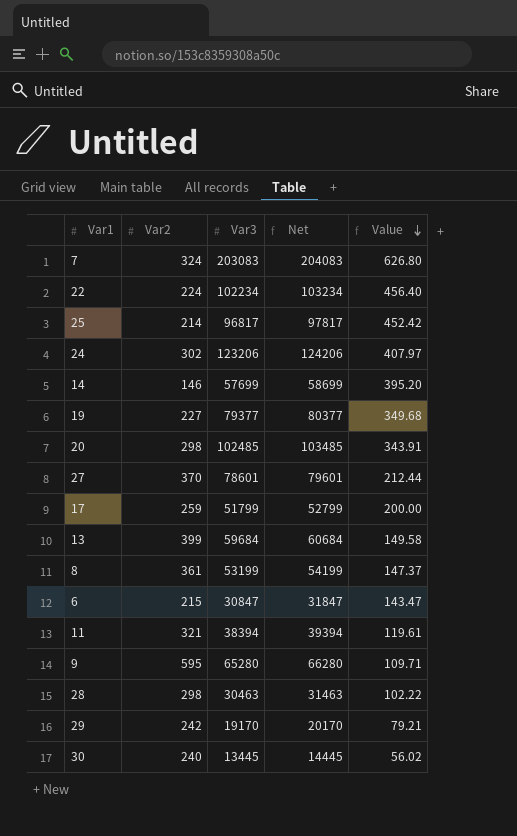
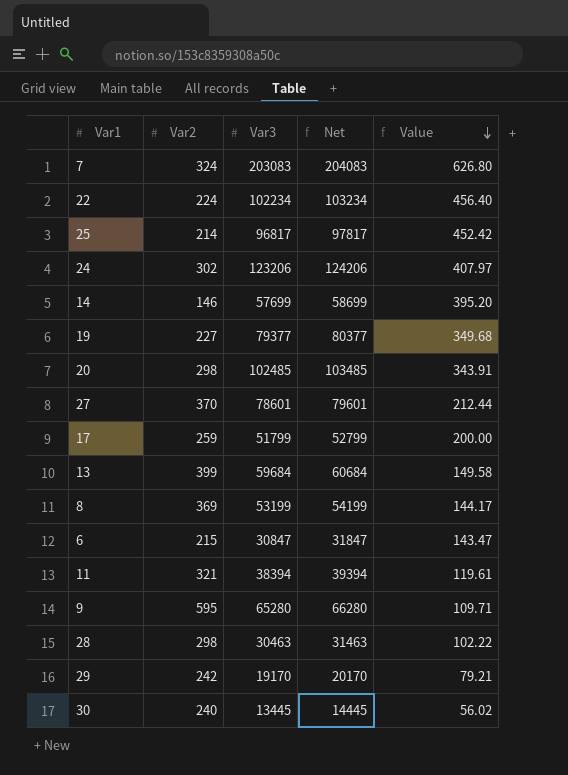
8 | Var2: 361 -> 369
8 | Value: 147.37 -> 144.17

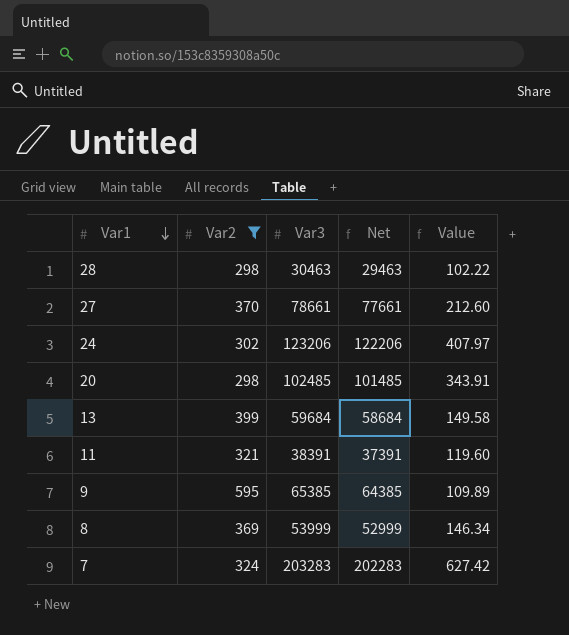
filter: none -> Var2 >= 298
row order: Value descending -> Var1 descending
column Net | formula: [Var3] + 1000 -> [Var3] - 1000
27 | Var3: 78601 -> 78661
27 | Value: 212.44 -> 212.60
11 | Var3: 38394 -> 38391
11 | Value: 119.61 -> 119.60
9 | Var3: 65280 -> 65385
9 | Value: 109.71 -> 109.89
8 | Var3: 53199 -> 53999
8 | Value: 144.17 -> 146.34
7 | Var3: 203083 -> 203283
7 | Value: 626.80 -> 627.42

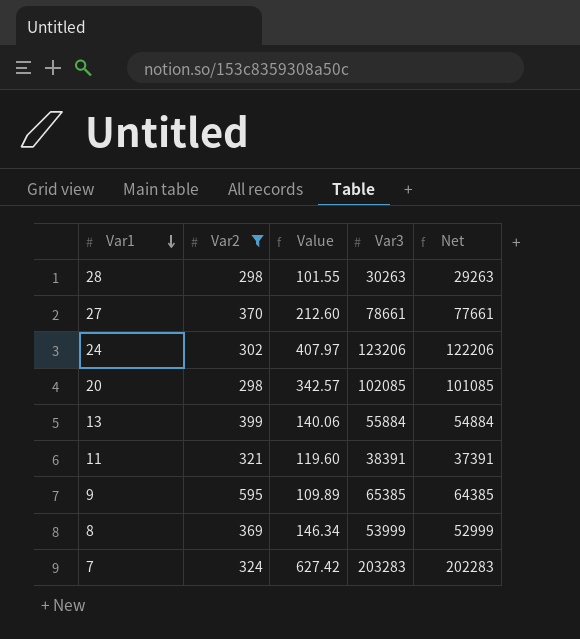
column Value | position: 5 -> 3
28 | Value: 102.22 -> 101.55
28 | Var3: 30463 -> 30263
28 | Net: 29463 -> 29263
20 | Value: 343.91 -> 342.57
20 | Var3: 102485 -> 102085
20 | Net: 101485 -> 101085
13 | Value: 149.58 -> 140.06
13 | Var3: 59684 -> 55884
13 | Net: 58684 -> 54884

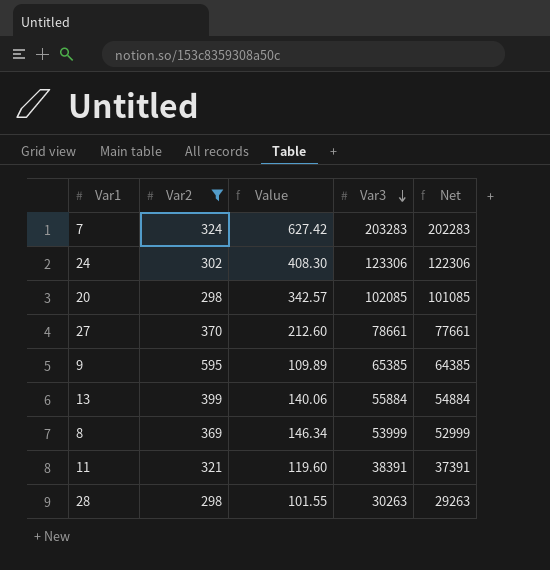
row order: Var1 descending -> Var3 descending
24 | Value: 407.97 -> 408.30
24 | Var3: 123206 -> 123306
24 | Net: 122206 -> 122306

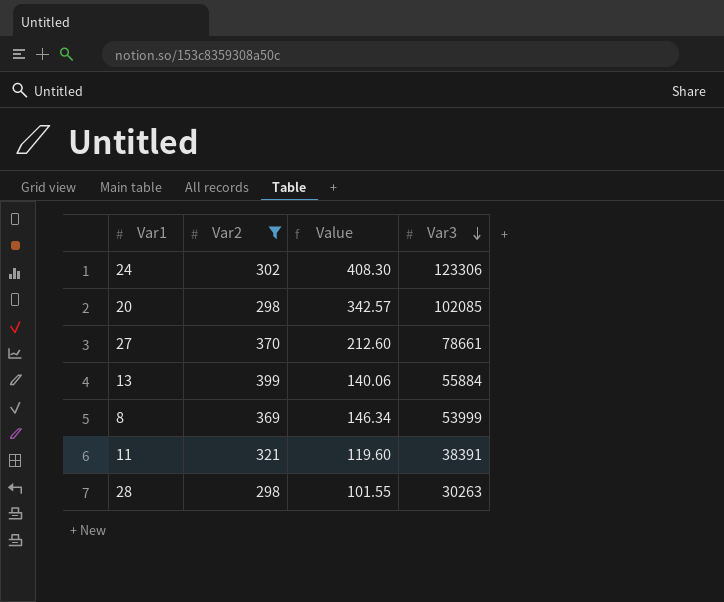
column Net | formula: [Var3] - 1000 -> none
row 7: 324 | 627.42 | 203283 | 202283 -> none
row 9: 595 | 109.89 | 65385 | 64385 -> none

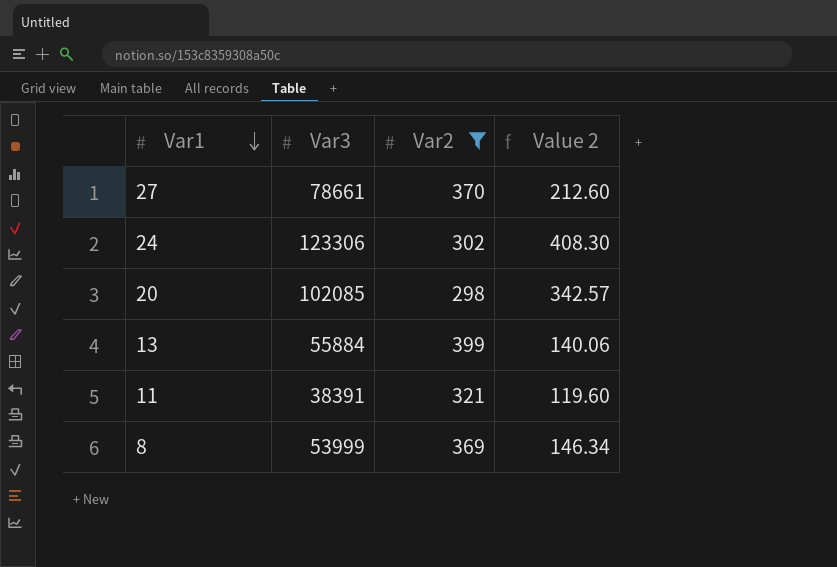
row order: Var3 descending -> Var1 descending
column Var3 | position: 4 -> 2
column name: Value -> Value 2
row 28: 298 | 101.55 | 30263 -> none

